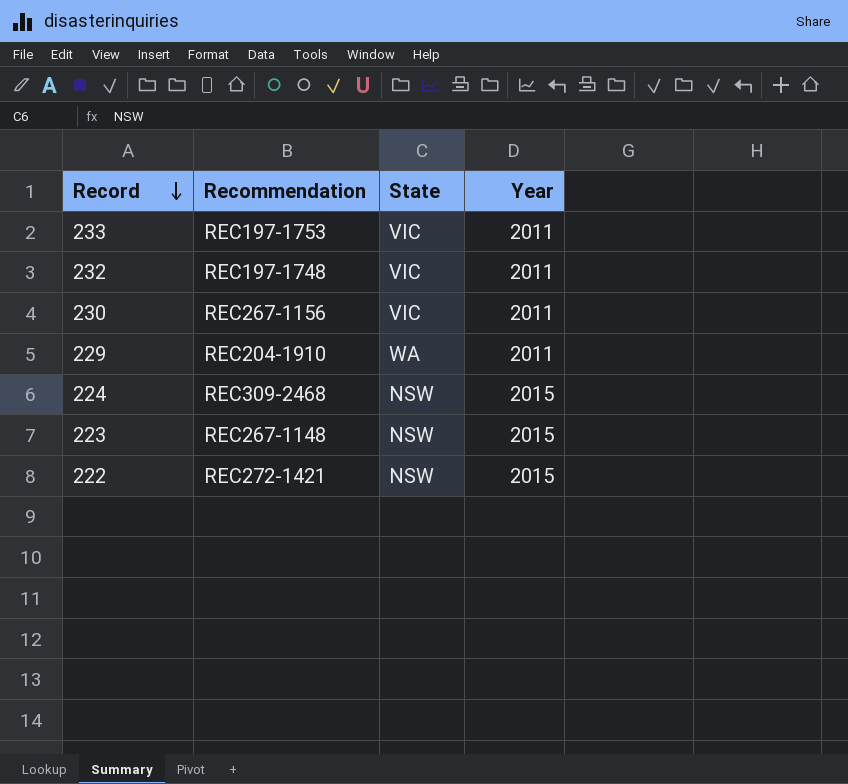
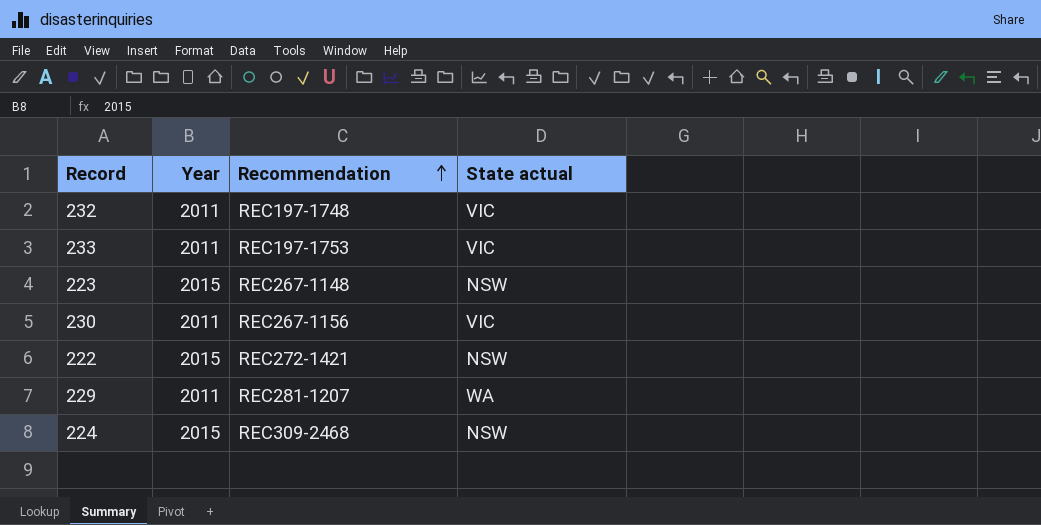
row order: Record descending -> Recommendation ascending
column Year | position: 4 -> 2
column name: State -> State actual
229 | Recommendation: REC204-1910 -> REC281-1207

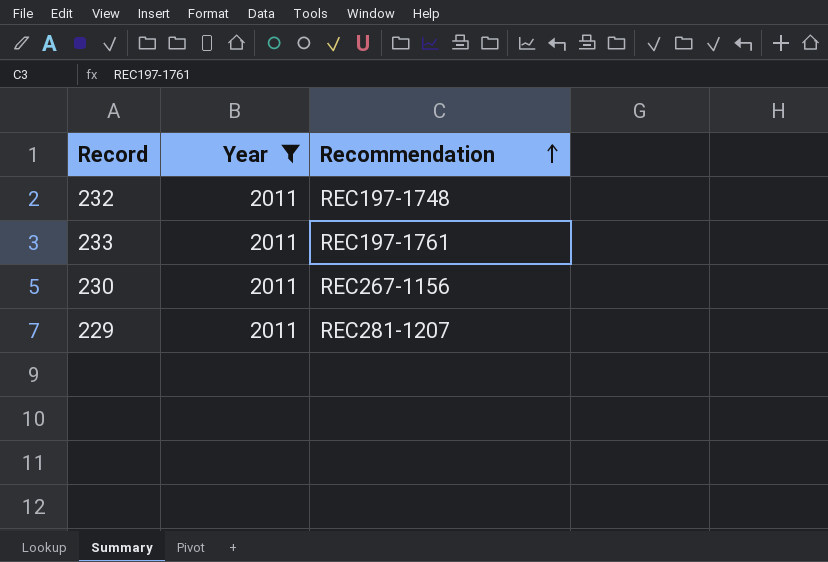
filter: none -> Year = 2011
column State actual | position: 4 -> none
233 | Recommendation: REC197-1753 -> REC197-1761

